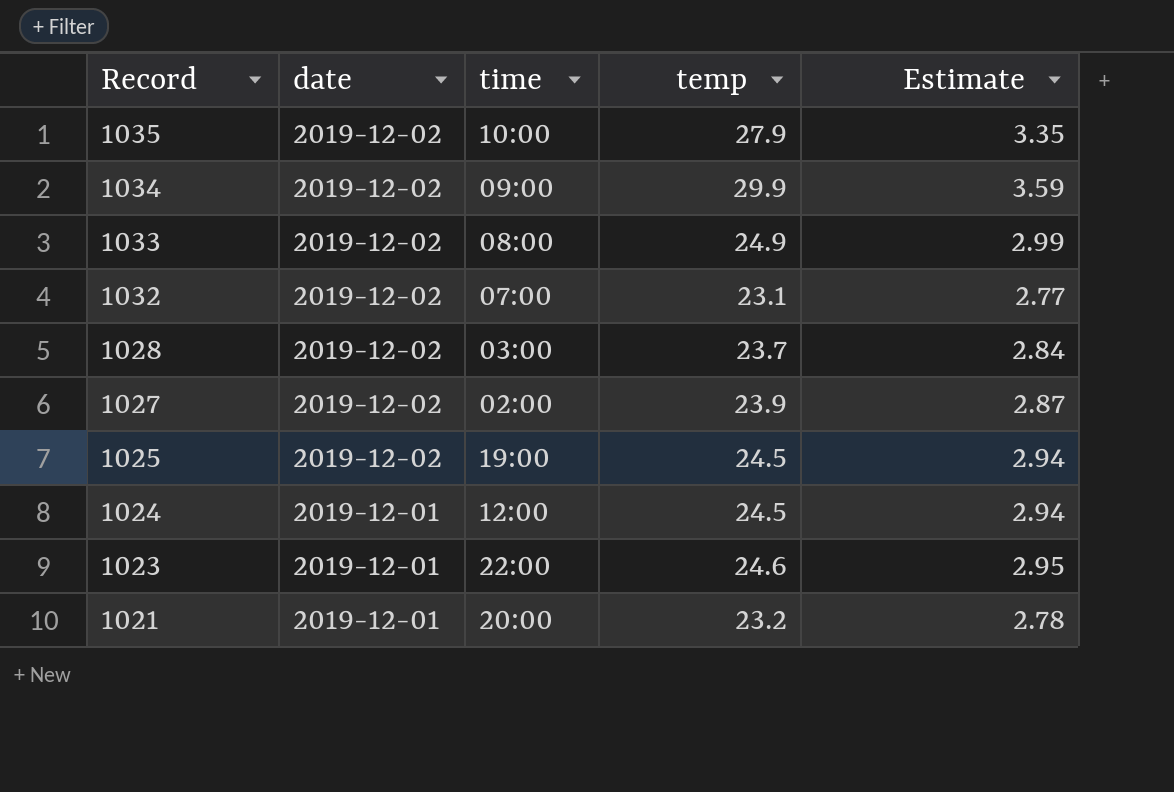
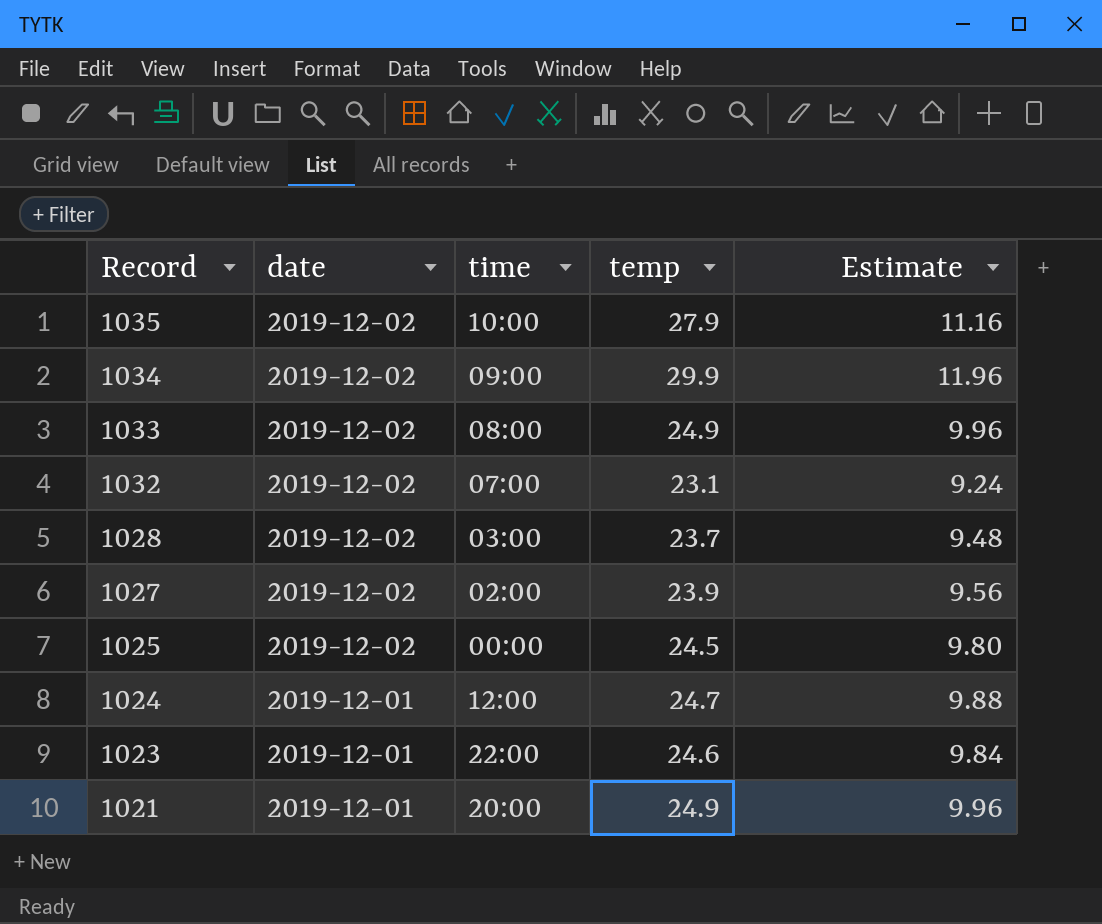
column Estimate | formula: [temp] * 0.12 -> [temp] * 0.4
1025 | time: 19:00 -> 00:00
1024 | temp: 24.5 -> 24.7
1021 | temp: 23.2 -> 24.9

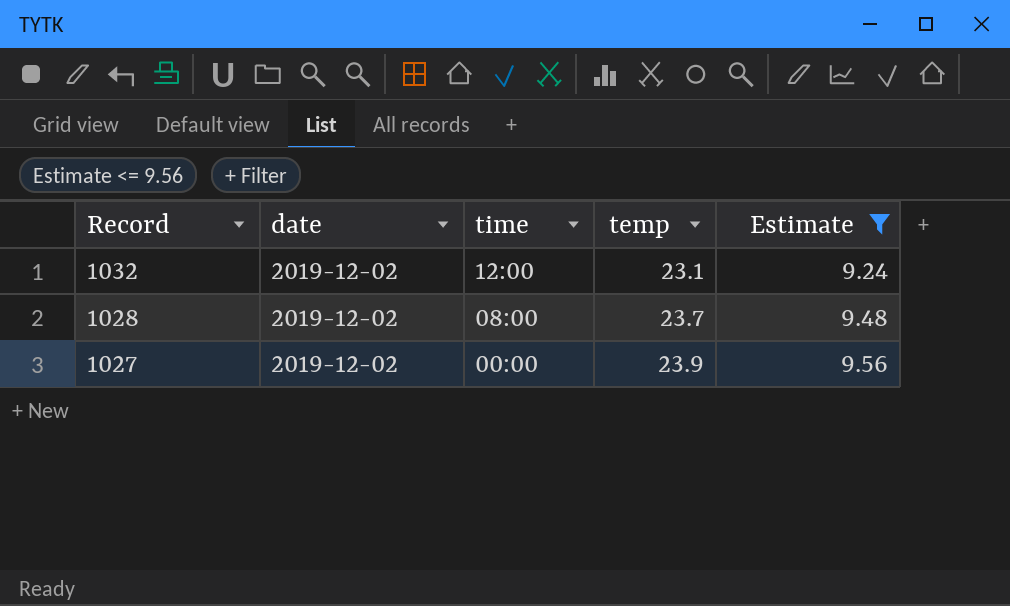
filter: none -> Estimate <= 9.56
1032 | time: 07:00 -> 12:00
1028 | time: 03:00 -> 08:00
1027 | time: 02:00 -> 00:00

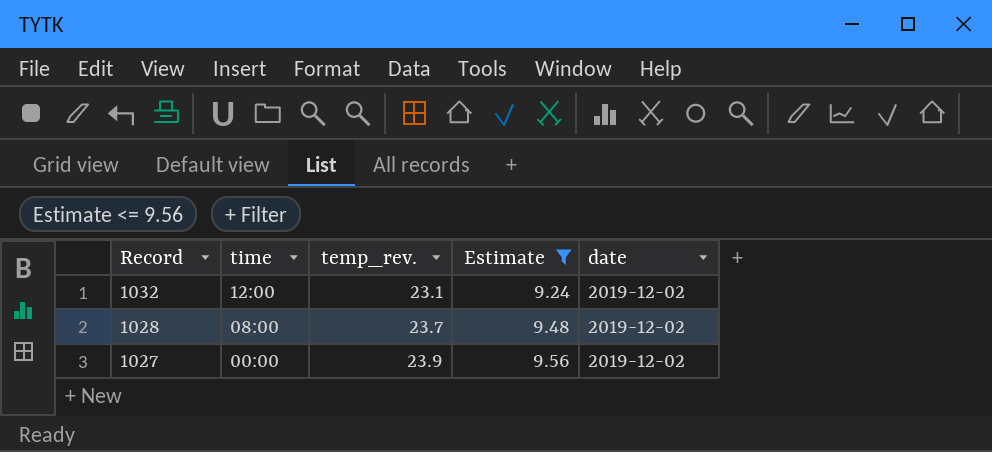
column name: temp -> temp_rev.
column date | position: 2 -> 5

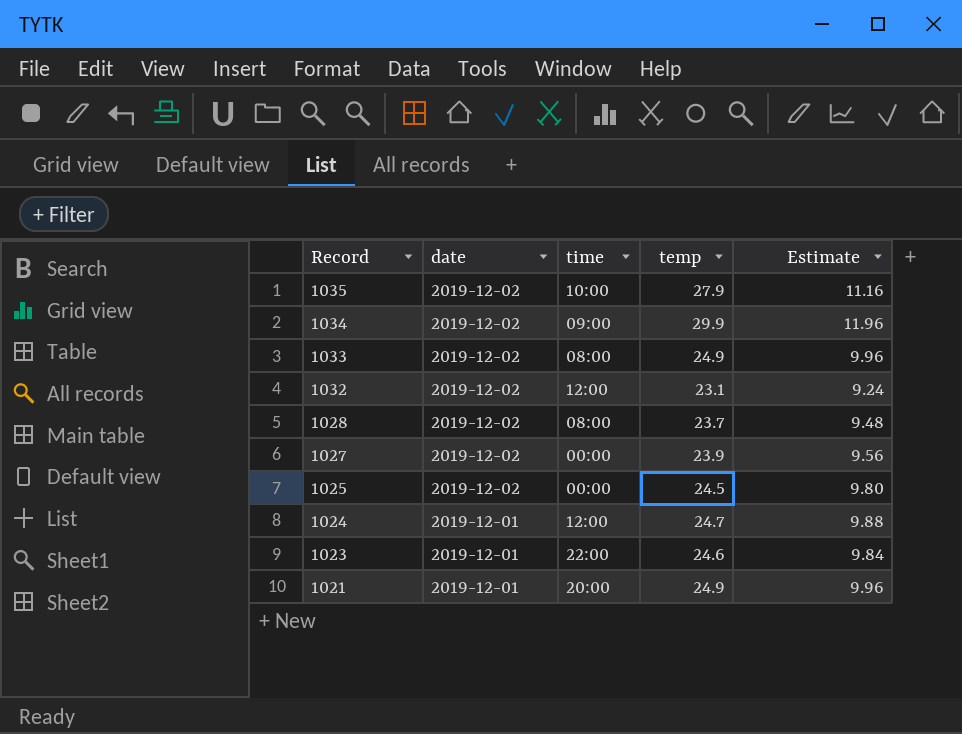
filter: Estimate <= 9.56 -> none
column date | position: 5 -> 2
column name: temp_rev. -> temp

